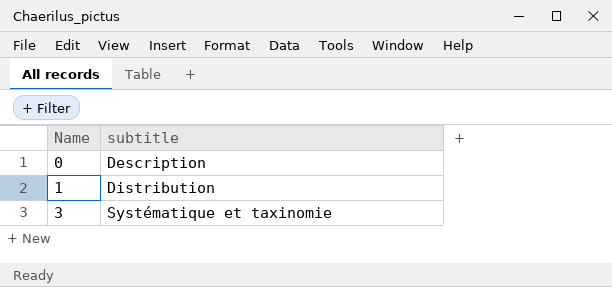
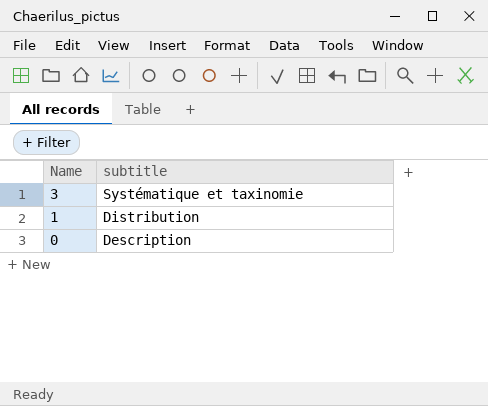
row order: Name ascending -> Name descending

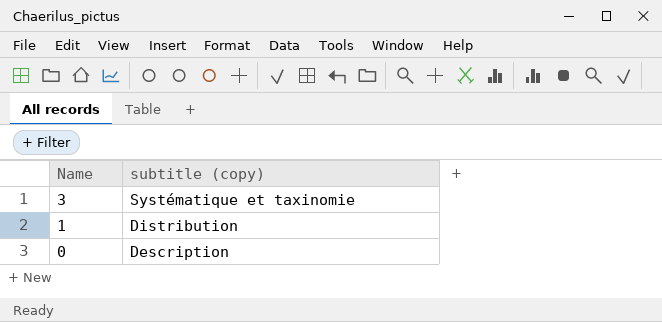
column name: subtitle -> subtitle (copy)

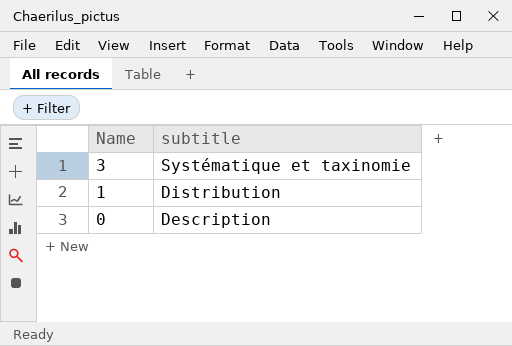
column name: subtitle (copy) -> subtitle

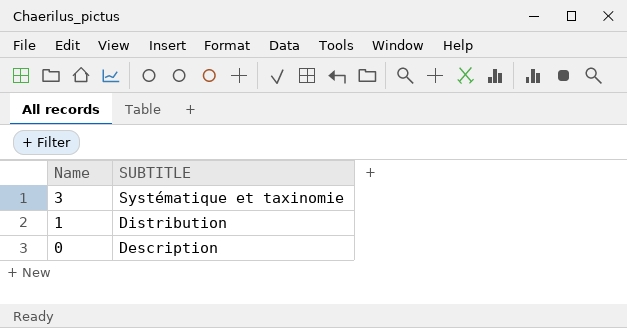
column name: subtitle -> SUBTITLE

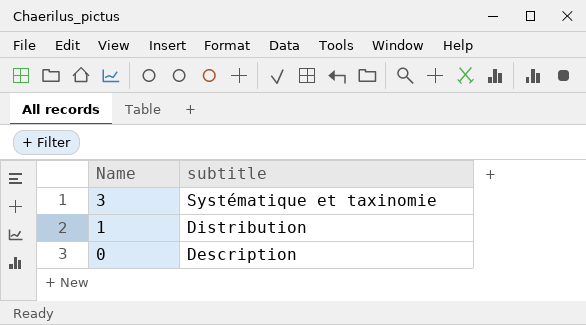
column name: SUBTITLE -> subtitle

